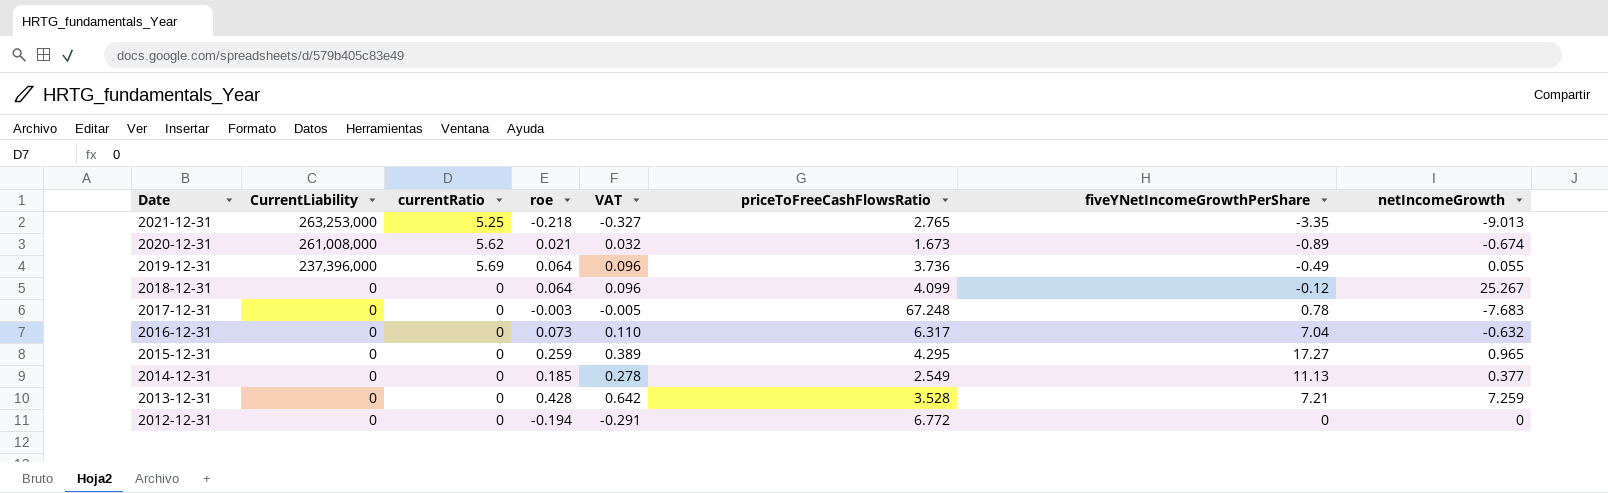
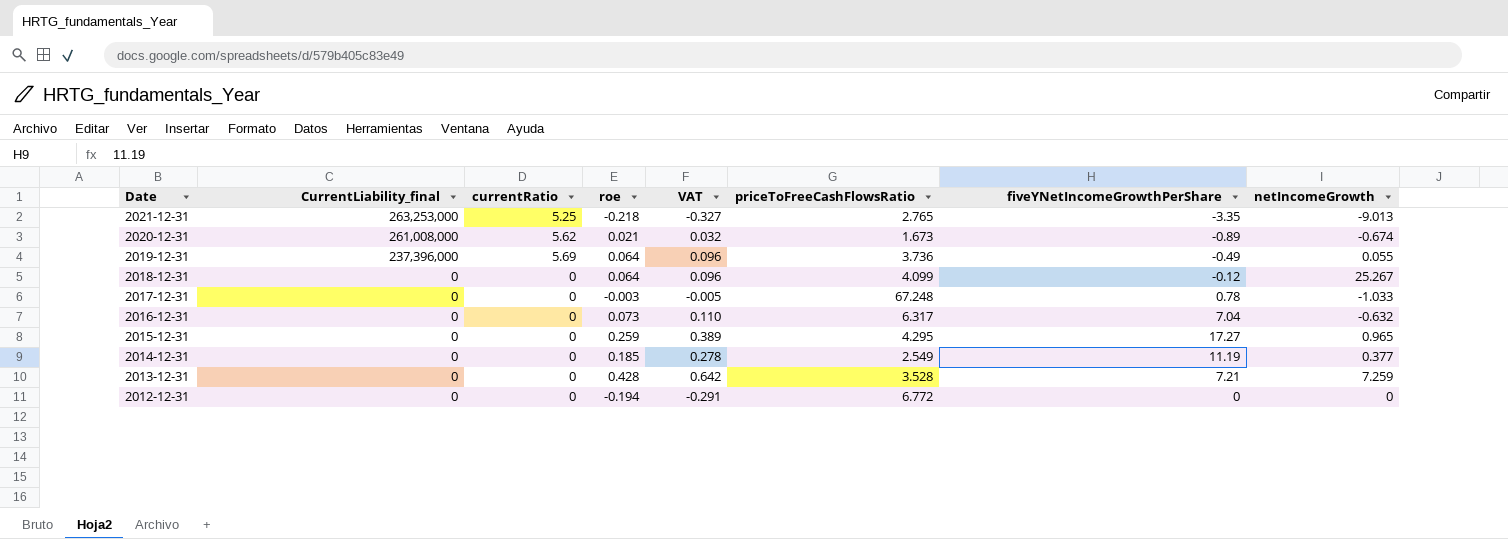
column name: CurrentLiability -> CurrentLiability_final
2017-12-31 | netIncomeGrowth: -7.683 -> -1.033
2014-12-31 | fiveYNetIncomeGrowthPerShare: 11.13 -> 11.19

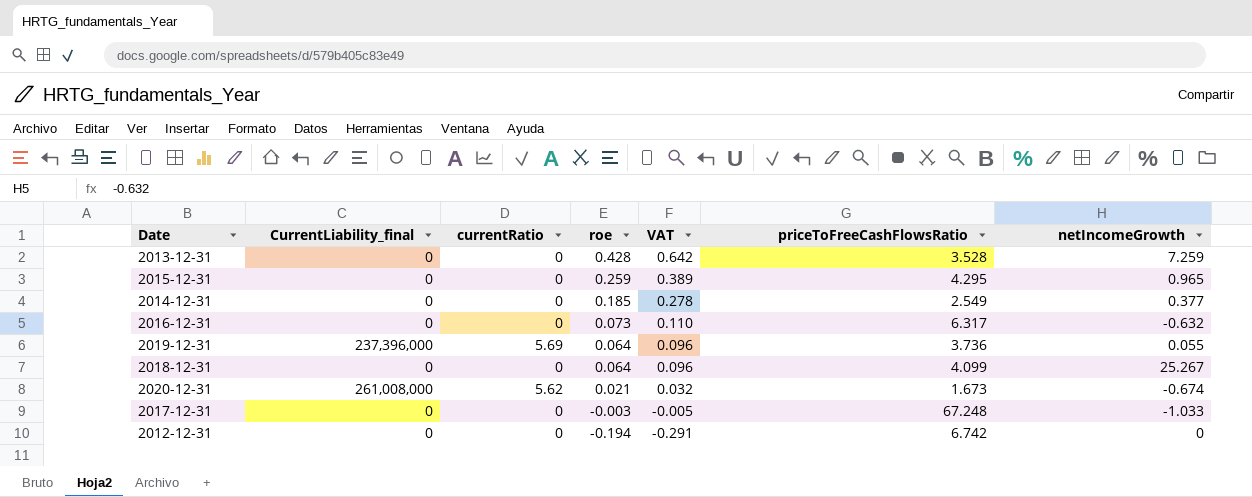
row order: Date descending -> roe descending
column fiveYNetIncomeGrowthPerShare | position: 7 -> none
row 2021-12-31: 263,253,000 | 5.25 | -0.218 | -0.327 | 2.765 | -3.35 | -9.013 -> none
2012-12-31 | priceToFreeCashFlowsRatio: 6.772 -> 6.742

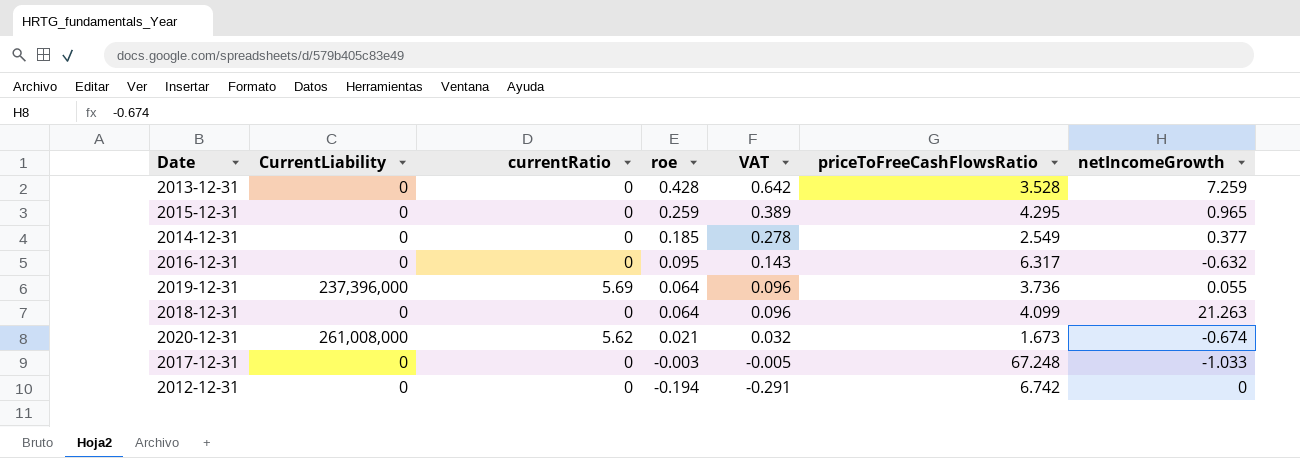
column name: CurrentLiability_final -> CurrentLiability
2016-12-31 | roe: 0.073 -> 0.095
2016-12-31 | VAT: 0.110 -> 0.143
2018-12-31 | netIncomeGrowth: 25.267 -> 21.263

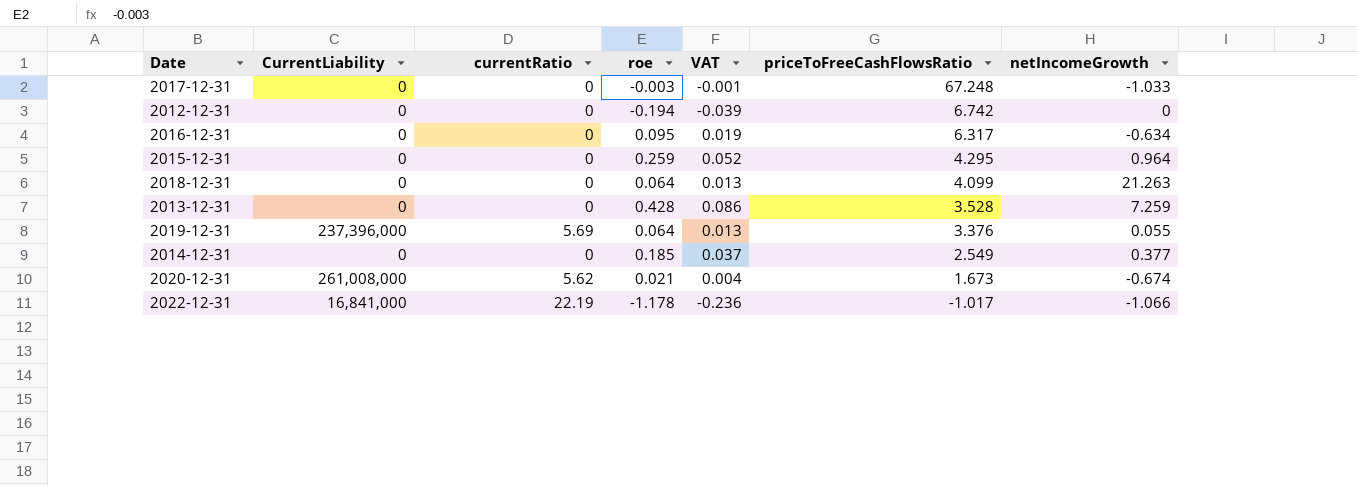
row order: roe descending -> priceToFreeCashFlowsRatio descending
column VAT | formula: [roe] * 1.5 -> [roe] * 0.2
2016-12-31 | netIncomeGrowth: -0.632 -> -0.634
2015-12-31 | netIncomeGrowth: 0.965 -> 0.964
2019-12-31 | priceToFreeCashFlowsRatio: 3.736 -> 3.376
row 2022-12-31: none -> 16,841,000 | 22.19 | -1.178 | -0.236 | -1.017 | -1.066

